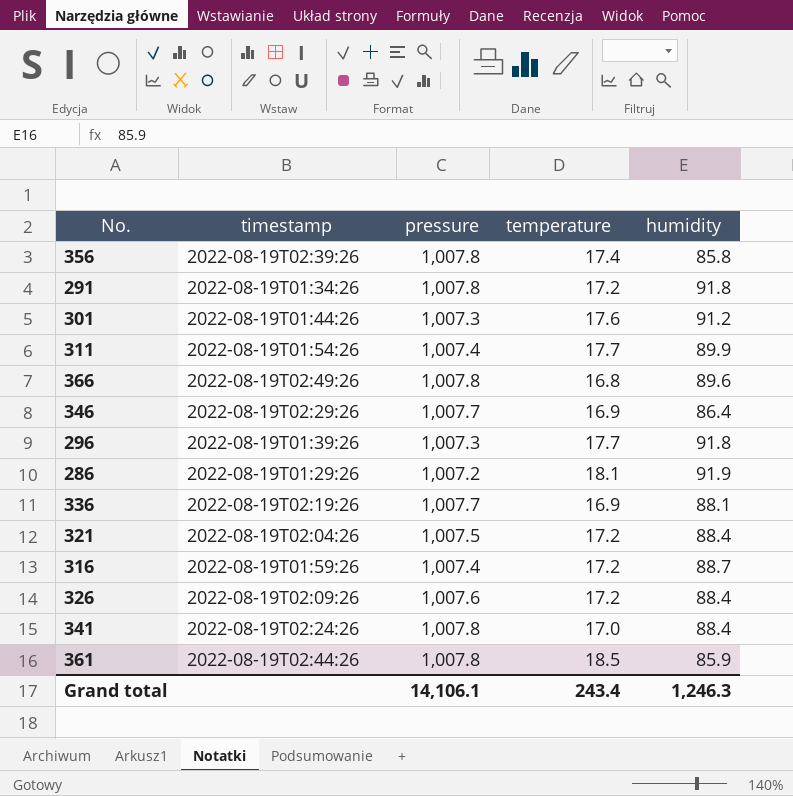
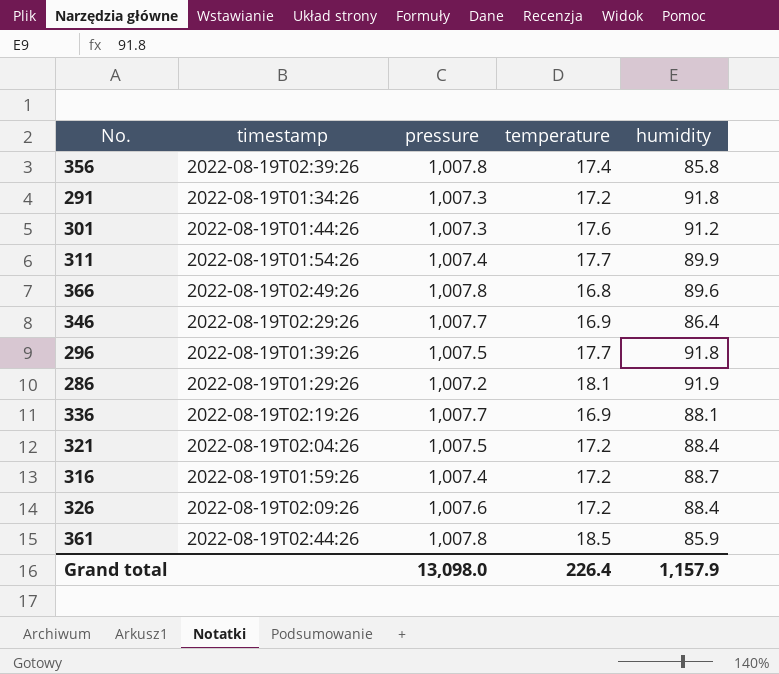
row 341: 2022-08-19T02:24:26 | 1,007.8 | 17.0 | 88.4 -> none
291 | pressure: 1,007.8 -> 1,007.3
296 | pressure: 1,007.3 -> 1,007.5
Grand total | pressure: 14,106.1 -> 13,098.0
Grand total | temperature: 243.4 -> 226.4
Grand total | humidity: 1,246.3 -> 1,157.9

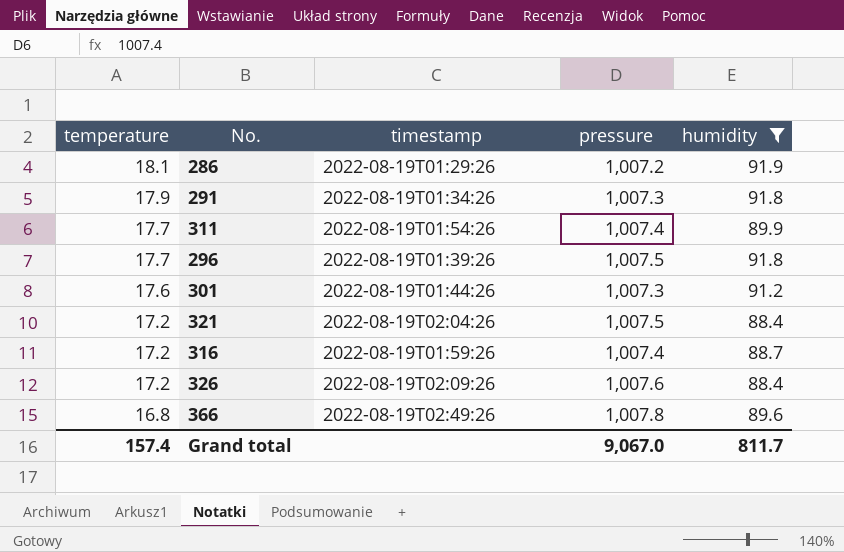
filter: none -> humidity >= 88.4
row order: none -> temperature descending
column temperature | position: 4 -> 1
291 | temperature: 17.2 -> 17.9
Grand total | temperature: 226.4 -> 157.4
Grand total | pressure: 13,098.0 -> 9,067.0
Grand total | humidity: 1,157.9 -> 811.7

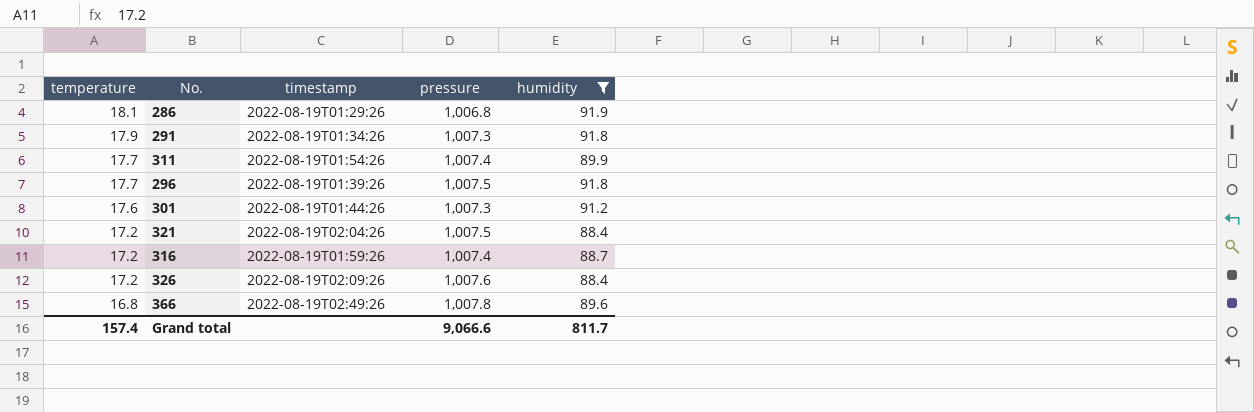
286 | pressure: 1,007.2 -> 1,006.8
Grand total | pressure: 9,067.0 -> 9,066.6

